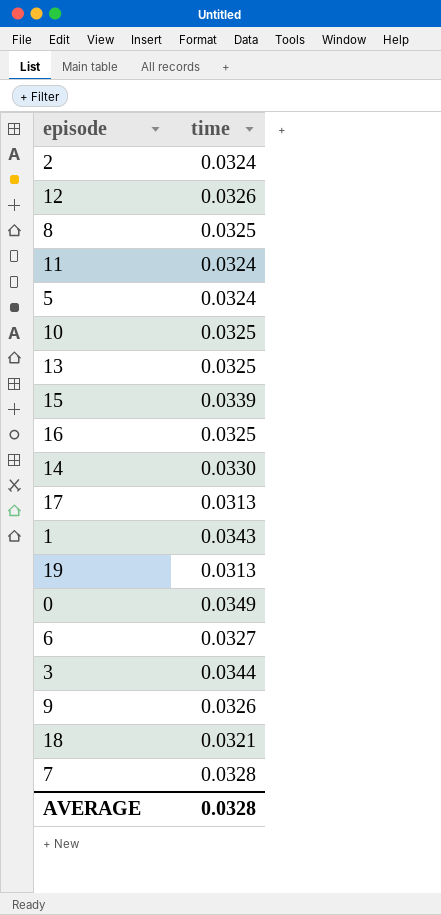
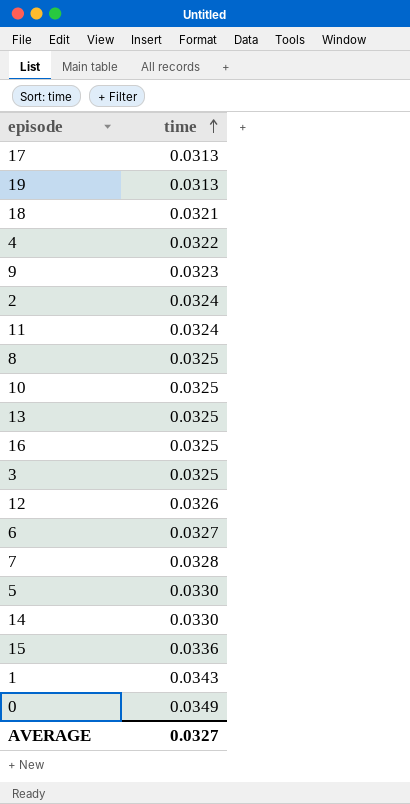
row order: none -> time ascending
row 4: none -> 0.0322
9 | time: 0.0326 -> 0.0323
3 | time: 0.0344 -> 0.0325
5 | time: 0.0324 -> 0.0330
15 | time: 0.0339 -> 0.0336
AVERAGE | time: 0.0328 -> 0.0327

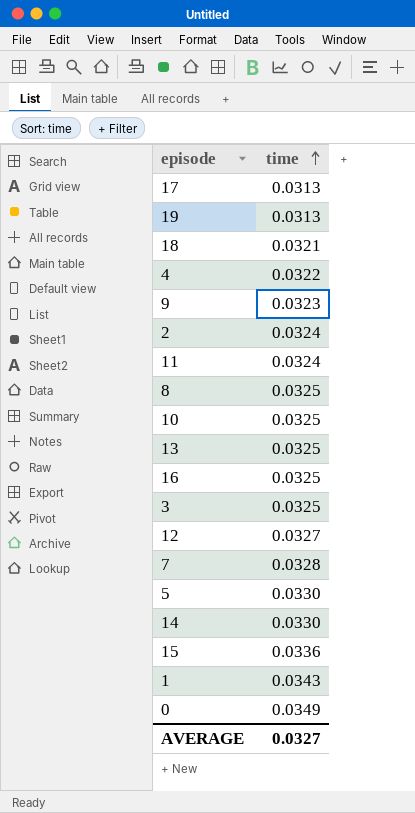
row 6: 0.0327 -> none
12 | time: 0.0326 -> 0.0327

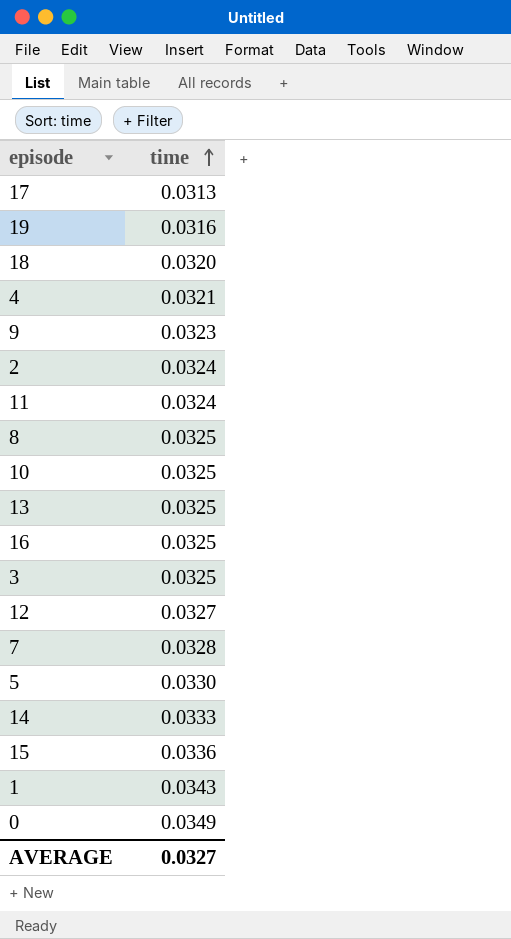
19 | time: 0.0313 -> 0.0316
18 | time: 0.0321 -> 0.0320
4 | time: 0.0322 -> 0.0321
14 | time: 0.0330 -> 0.0333

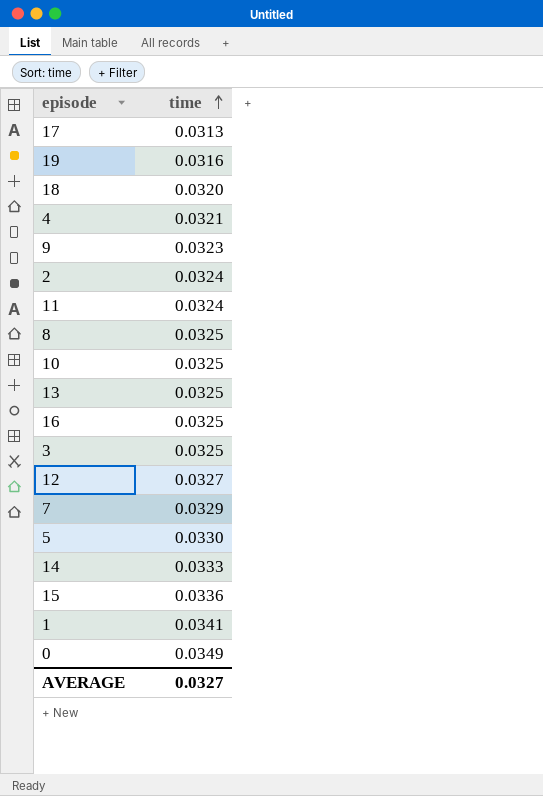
7 | time: 0.0328 -> 0.0329
1 | time: 0.0343 -> 0.0341

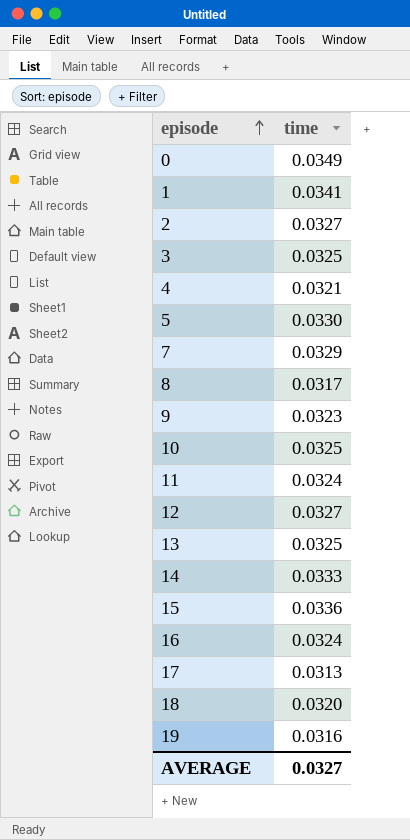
row order: time ascending -> episode ascending
2 | time: 0.0324 -> 0.0327
8 | time: 0.0325 -> 0.0317
16 | time: 0.0325 -> 0.0324

